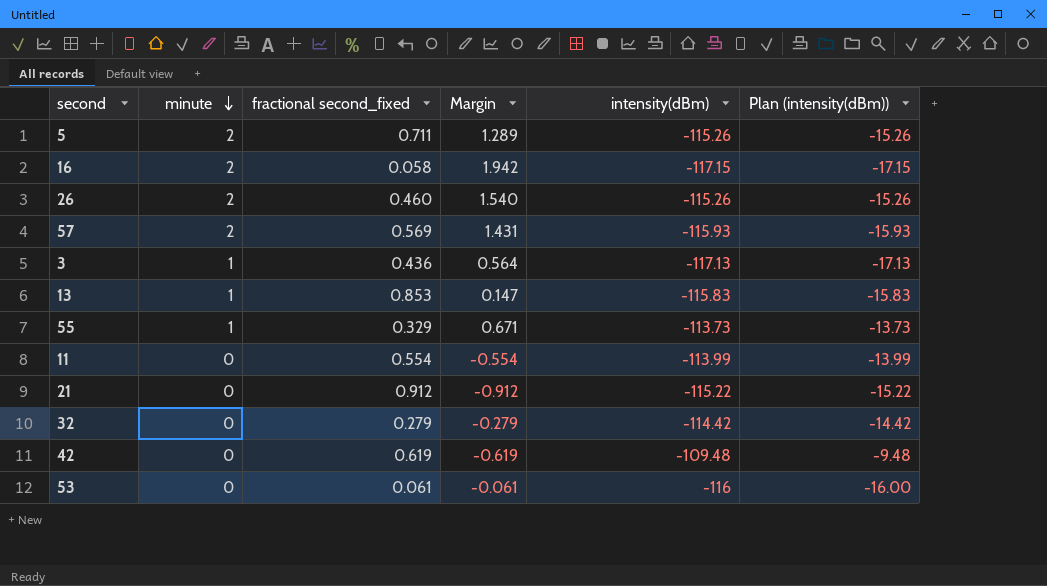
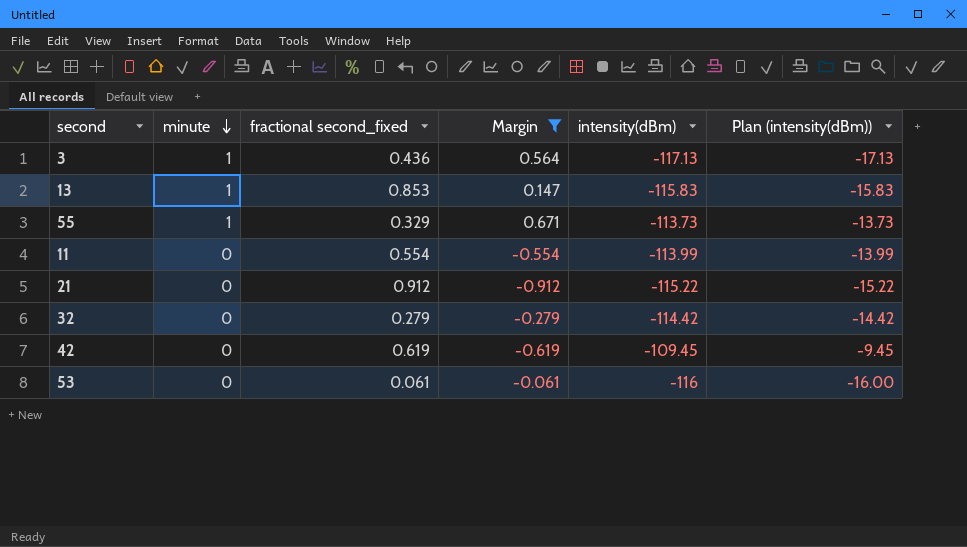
filter: none -> Margin <= 0.671
42 | intensity(dBm): -109.48 -> -109.45
42 | Plan (intensity(dBm)): -9.48 -> -9.45

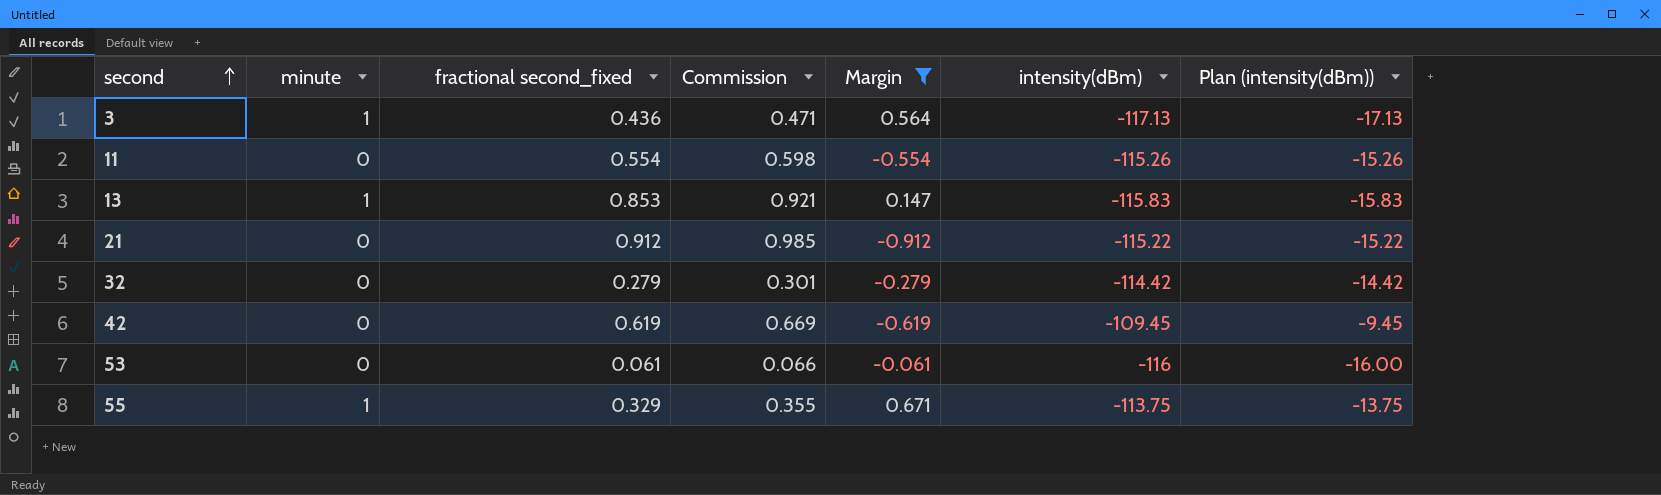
row order: minute descending -> second ascending
column Commission | formula: none -> [fractional second_fixed] * 1.08
11 | intensity(dBm): -113.99 -> -115.26
11 | Plan (intensity(dBm)): -13.99 -> -15.26
55 | intensity(dBm): -113.73 -> -113.75
55 | Plan (intensity(dBm)): -13.73 -> -13.75

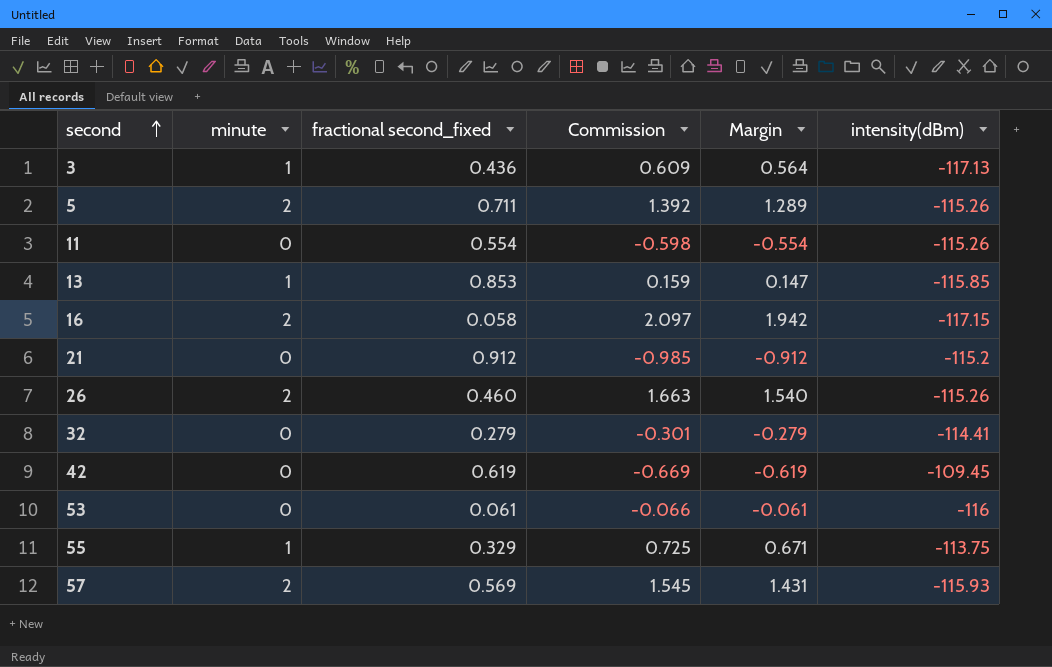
filter: Margin <= 0.671 -> none
column Plan (intensity(dBm)) | formula: [intensity(dBm)] + 100 -> none
column Commission | formula: [fractional second_fixed] * 1.08 -> [Margin] * 1.08
13 | intensity(dBm): -115.83 -> -115.85
21 | intensity(dBm): -115.22 -> -115.2
32 | intensity(dBm): -114.42 -> -114.41

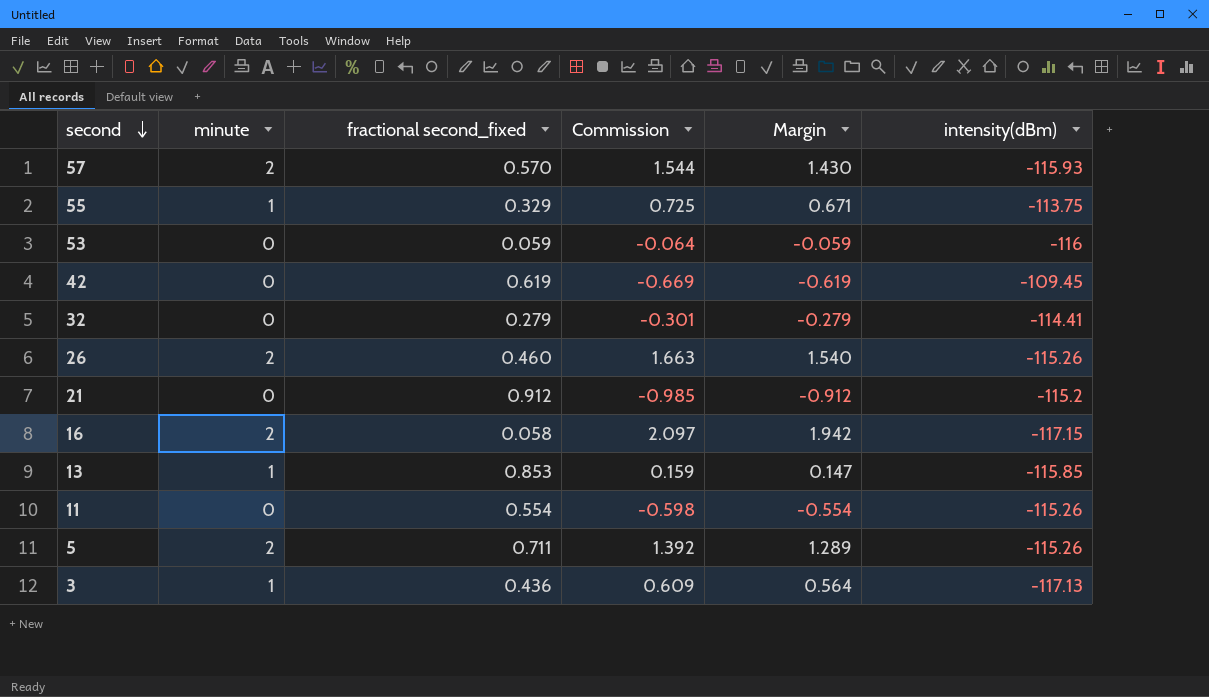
row order: second ascending -> second descending
57 | fractional second_fixed: 0.569 -> 0.570
57 | Commission: 1.545 -> 1.544
57 | Margin: 1.431 -> 1.430
53 | fractional second_fixed: 0.061 -> 0.059
53 | Commission: -0.066 -> -0.064
53 | Margin: -0.061 -> -0.059

